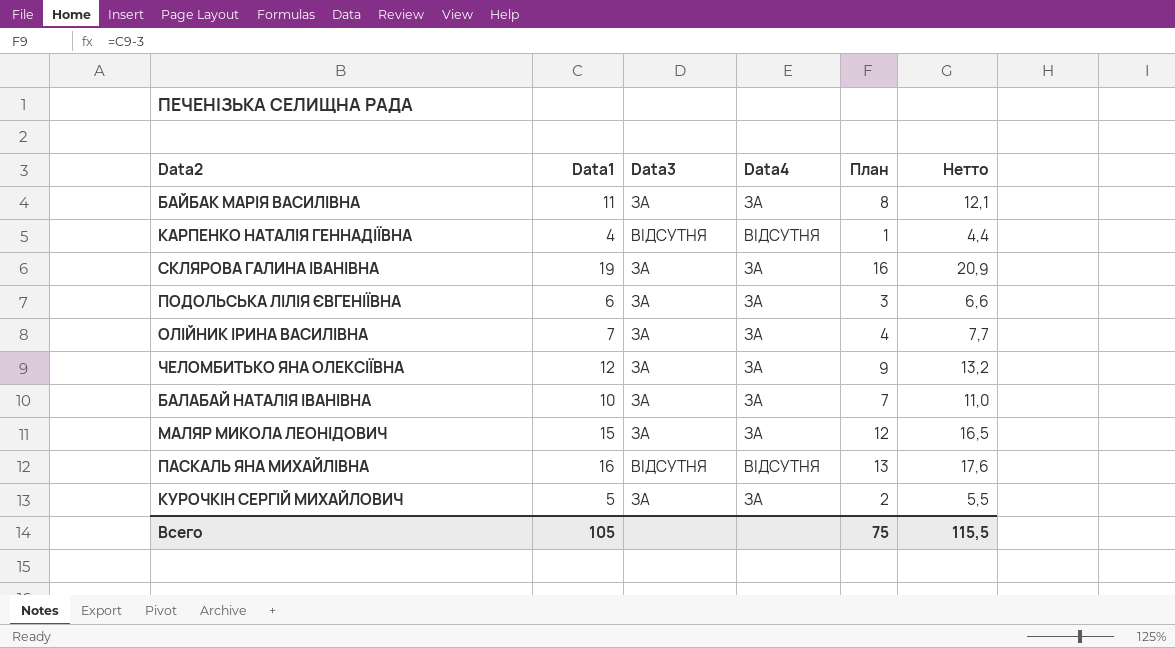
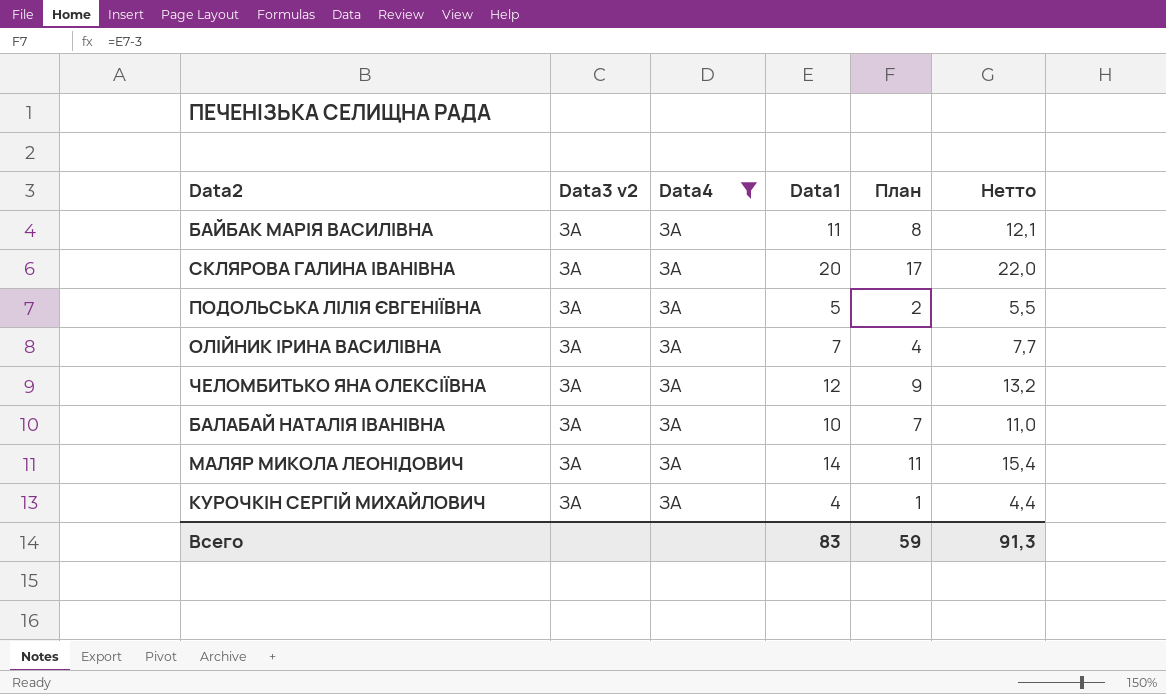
filter: none -> Data4 = ЗА
column name: Data3 -> Data3 v2
column Data1 | position: 2 -> 4
СКЛЯРОВА ГАЛИНА ІВАНІВНА | Data1: 19 -> 20
СКЛЯРОВА ГАЛИНА ІВАНІВНА | План: 16 -> 17
СКЛЯРОВА ГАЛИНА ІВАНІВНА | Нетто: 20,9 -> 22,0
ПОДОЛЬСЬКА ЛІЛІЯ ЄВГЕНІЇВНА | Data1: 6 -> 5
ПОДОЛЬСЬКА ЛІЛІЯ ЄВГЕНІЇВНА | План: 3 -> 2
ПОДОЛЬСЬКА ЛІЛІЯ ЄВГЕНІЇВНА | Нетто: 6,6 -> 5,5
МАЛЯР МИКОЛА ЛЕОНІДОВИЧ | Data1: 15 -> 14
МАЛЯР МИКОЛА ЛЕОНІДОВИЧ | План: 12 -> 11
МАЛЯР МИКОЛА ЛЕОНІДОВИЧ | Нетто: 16,5 -> 15,4
КУРОЧКІН СЕРГІЙ МИХАЙЛОВИЧ | Data1: 5 -> 4
КУРОЧКІН СЕРГІЙ МИХАЙЛОВИЧ | План: 2 -> 1
КУРОЧКІН СЕРГІЙ МИХАЙЛОВИЧ | Нетто: 5,5 -> 4,4
Всего | Data1: 105 -> 83
Всего | План: 75 -> 59
Всего | Нетто: 115,5 -> 91,3

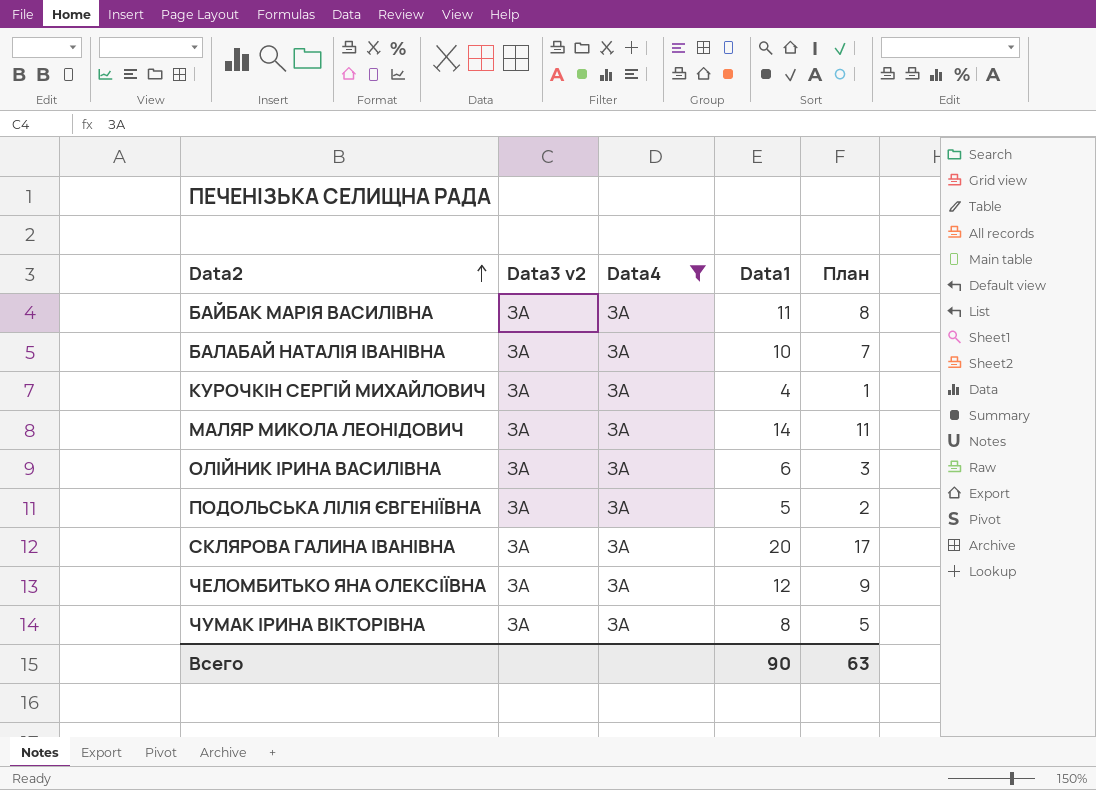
row order: none -> Data2 ascending
column Нетто | formula: [Data1] * 1,1 -> none
ОЛІЙНИК ІРИНА ВАСИЛІВНА | Data1: 7 -> 6
ОЛІЙНИК ІРИНА ВАСИЛІВНА | План: 4 -> 3
row ЧУМАК ІРИНА ВІКТОРІВНА: none -> ЗА | ЗА | 8 | 5
Всего | Data1: 83 -> 90
Всего | План: 59 -> 63

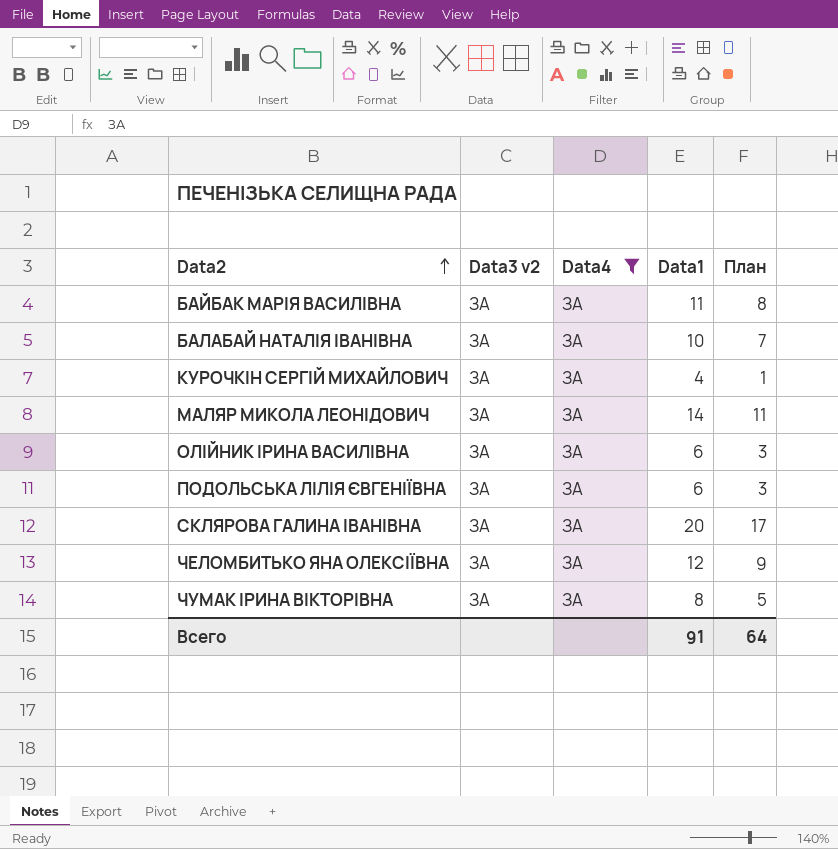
ПОДОЛЬСЬКА ЛІЛІЯ ЄВГЕНІЇВНА | Data1: 5 -> 6
ПОДОЛЬСЬКА ЛІЛІЯ ЄВГЕНІЇВНА | План: 2 -> 3
Всего | Data1: 90 -> 91
Всего | План: 63 -> 64

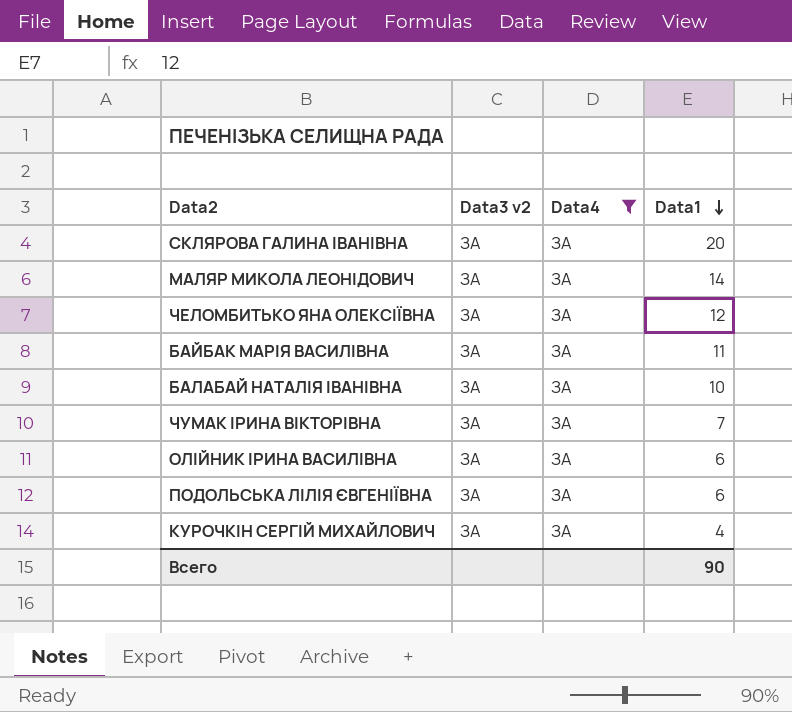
row order: Data2 ascending -> Data1 descending
column План | formula: [Data1] - 3 -> none
ЧУМАК ІРИНА ВІКТОРІВНА | Data1: 8 -> 7
Всего | Data1: 91 -> 90

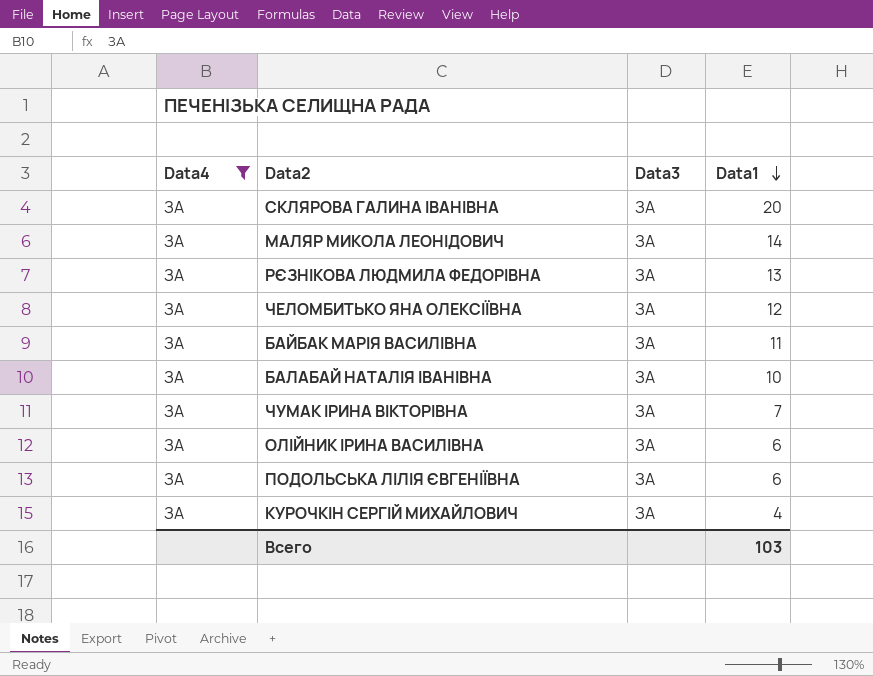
column Data4 | position: 3 -> 1
column name: Data3 v2 -> Data3
row РЄЗНІКОВА ЛЮДМИЛА ФЕДОРІВНА: none -> ЗА | ЗА | 13
Всего | Data1: 90 -> 103

